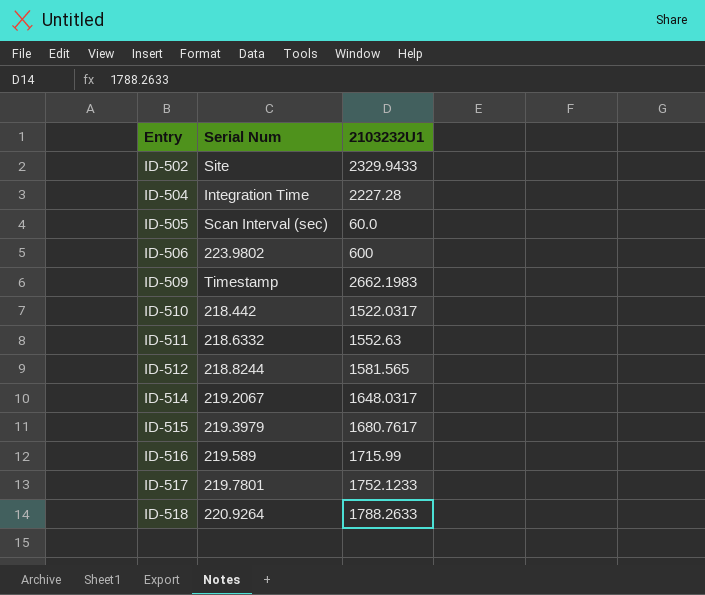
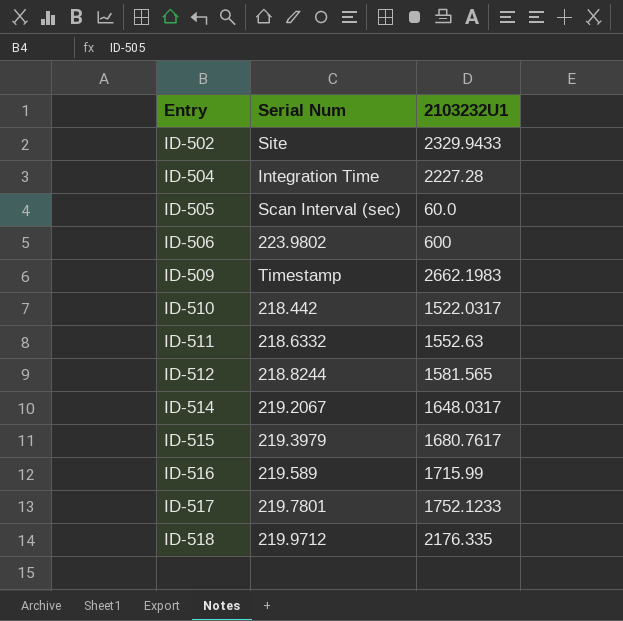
ID-518 | Serial Num: 220.9264 -> 219.9712
ID-518 | 2103232U1: 1788.2633 -> 2176.335

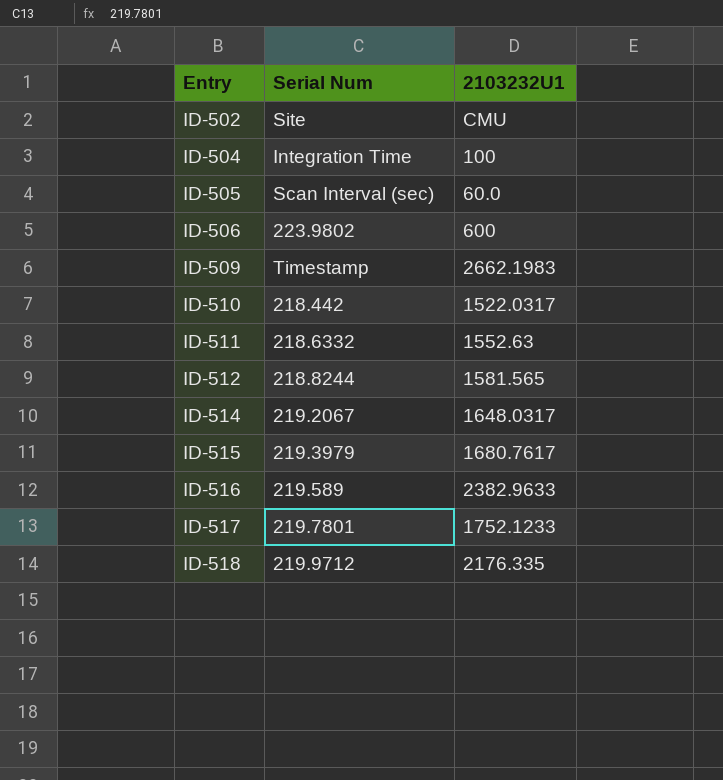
ID-502 | 2103232U1: 2329.9433 -> CMU
ID-504 | 2103232U1: 2227.28 -> 100
ID-516 | 2103232U1: 1715.99 -> 2382.9633

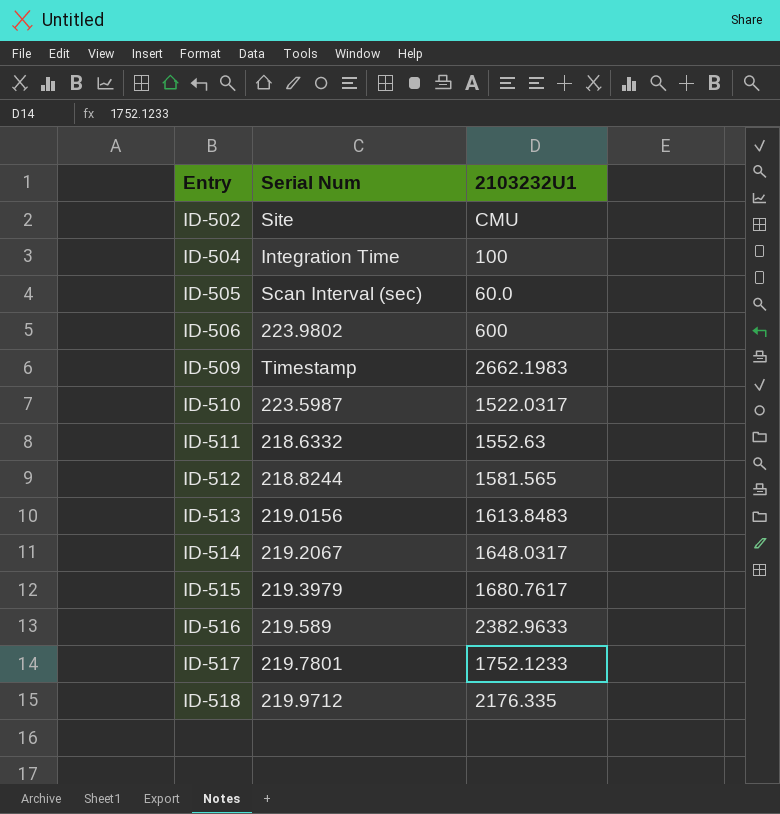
ID-510 | Serial Num: 218.442 -> 223.5987
row ID-513: none -> 219.0156 | 1613.8483

